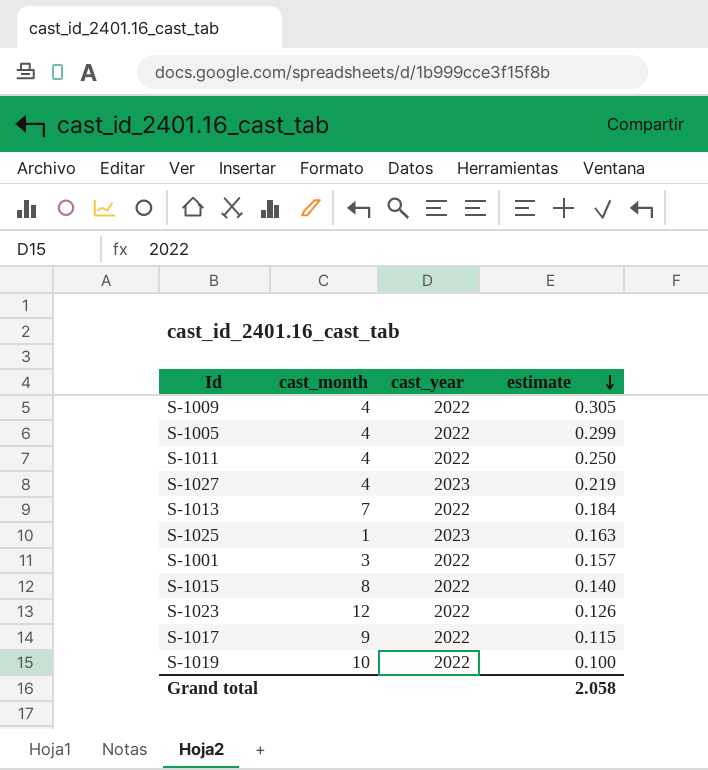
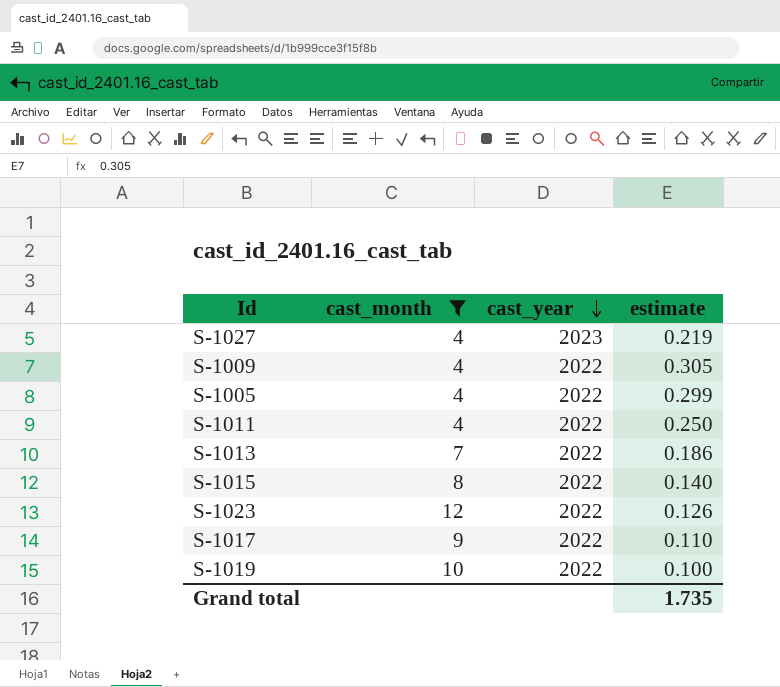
filter: none -> cast_month >= 4
row order: estimate descending -> cast_year descending
S-1013 | estimate: 0.184 -> 0.186
S-1017 | estimate: 0.115 -> 0.110
Grand total | estimate: 2.058 -> 1.735

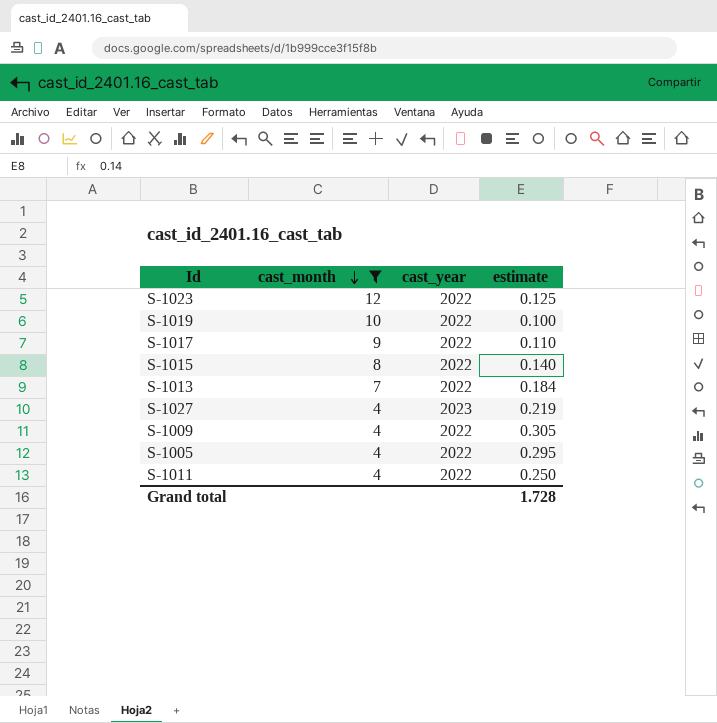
row order: cast_year descending -> cast_month descending
S-1023 | estimate: 0.126 -> 0.125
S-1013 | estimate: 0.186 -> 0.184
S-1005 | estimate: 0.299 -> 0.295
Grand total | estimate: 1.735 -> 1.728

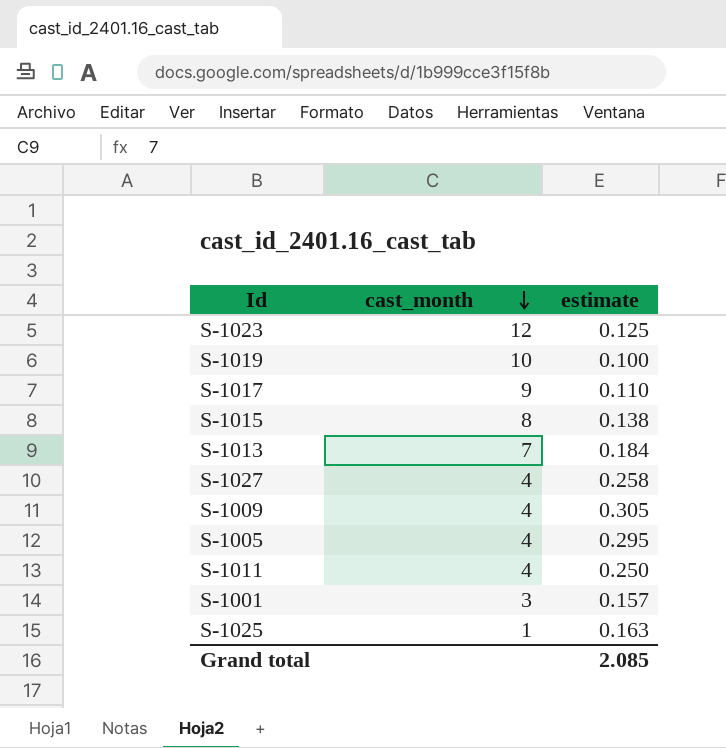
filter: cast_month >= 4 -> none
column cast_year | position: 3 -> none
S-1015 | estimate: 0.140 -> 0.138
S-1027 | estimate: 0.219 -> 0.258
Grand total | estimate: 1.728 -> 2.085

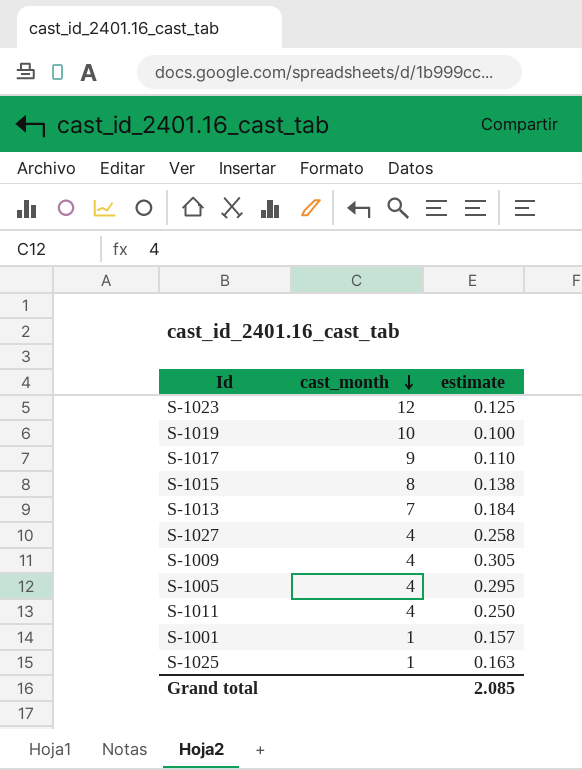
S-1001 | cast_month: 3 -> 1

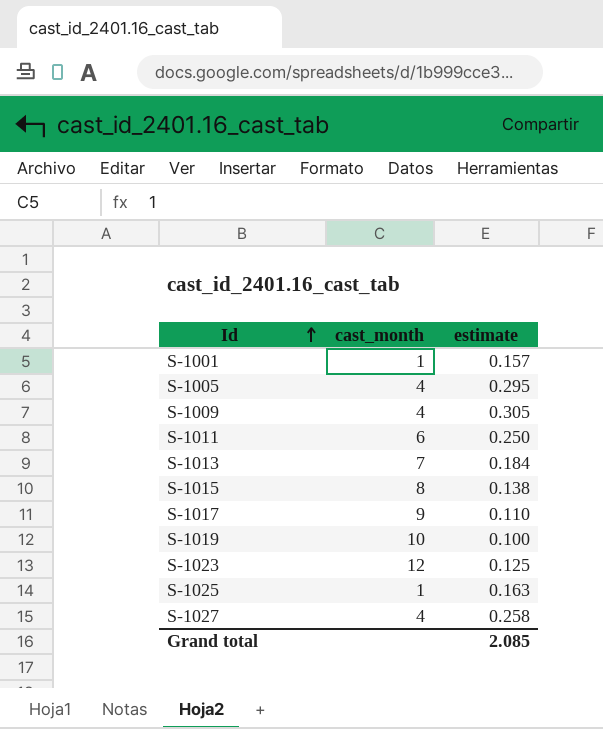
row order: cast_month descending -> Id ascending
S-1011 | cast_month: 4 -> 6

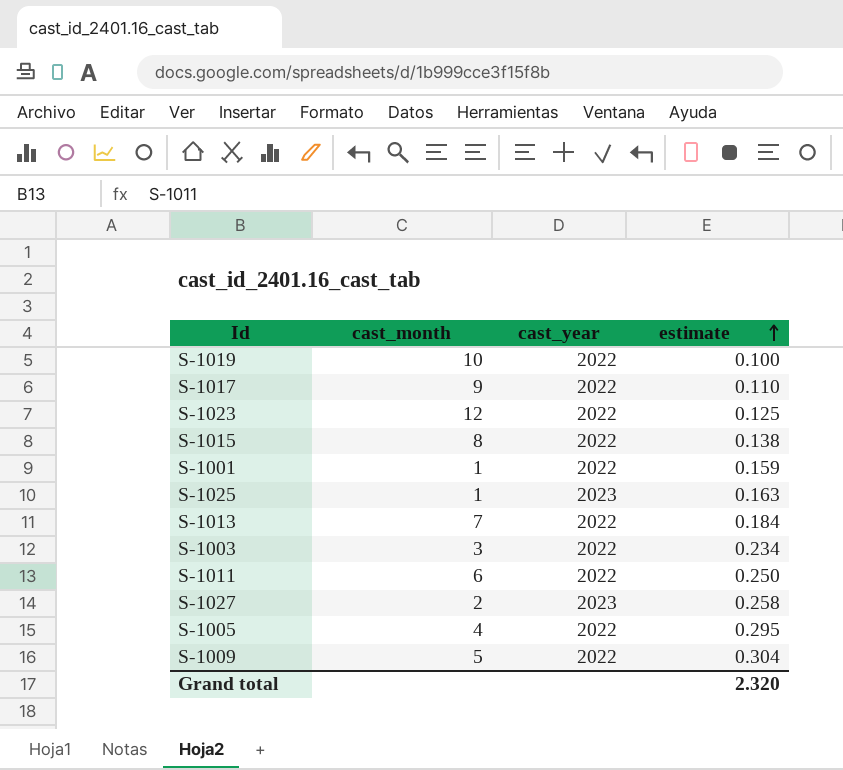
row order: Id ascending -> estimate ascending
column cast_year | position: none -> 3
S-1001 | estimate: 0.157 -> 0.159
row S-1003: none -> 3 | 2022 | 0.234
S-1027 | cast_month: 4 -> 2
S-1009 | cast_month: 4 -> 5
S-1009 | estimate: 0.305 -> 0.304
Grand total | estimate: 2.085 -> 2.320

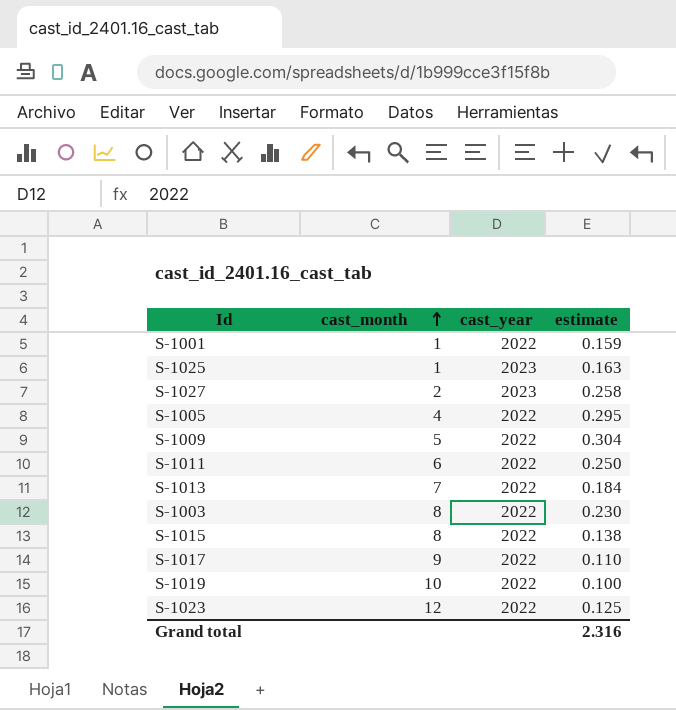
row order: estimate ascending -> cast_month ascending
S-1003 | cast_month: 3 -> 8
S-1003 | estimate: 0.234 -> 0.230
Grand total | estimate: 2.320 -> 2.316

